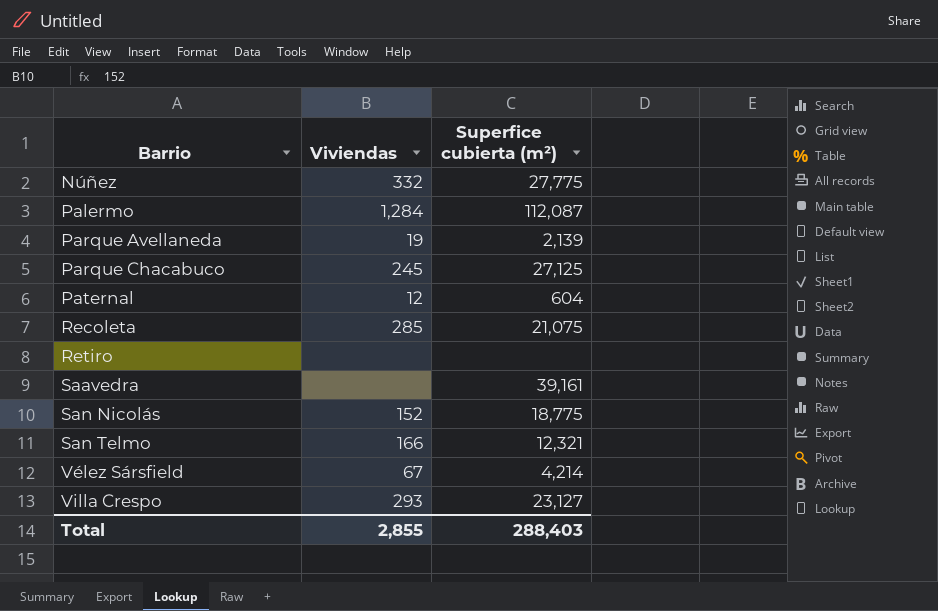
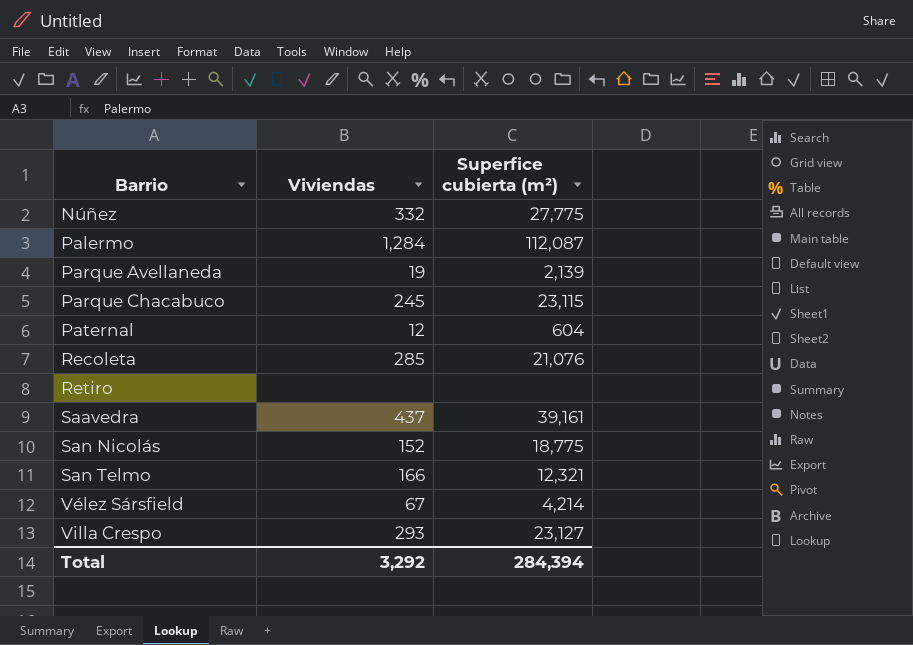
Parque Chacabuco | Superfice cubierta (m²): 27,125 -> 23,115
Recoleta | Superfice cubierta (m²): 21,075 -> 21,076
Saavedra | Viviendas: none -> 437
Total | Viviendas: 2,855 -> 3,292
Total | Superfice cubierta (m²): 288,403 -> 284,394

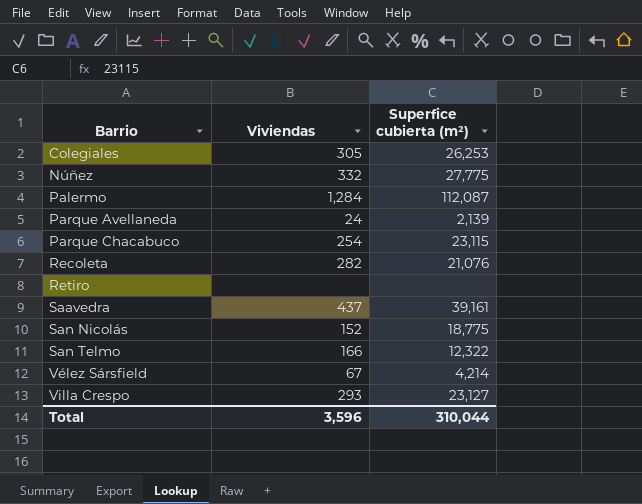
row Paternal: 12 | 604 -> none
row Colegiales: none -> 305 | 26,253
Parque Avellaneda | Viviendas: 19 -> 24
Parque Chacabuco | Viviendas: 245 -> 254
Recoleta | Viviendas: 285 -> 282
San Telmo | Superfice cubierta (m²): 12,321 -> 12,322
Total | Viviendas: 3,292 -> 3,596
Total | Superfice cubierta (m²): 284,394 -> 310,044

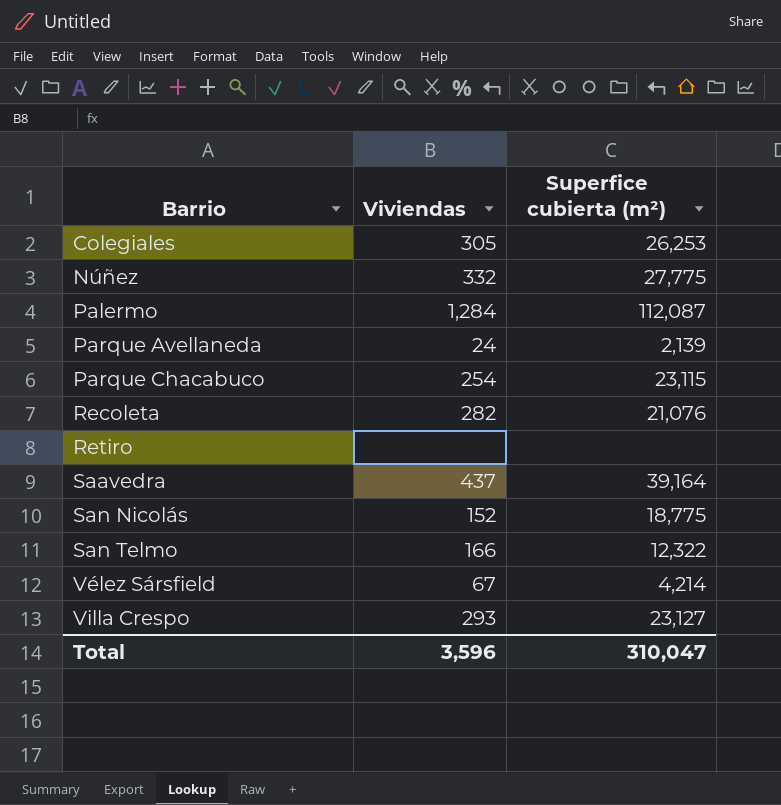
Saavedra | Superfice cubierta (m²): 39,161 -> 39,164
Total | Superfice cubierta (m²): 310,044 -> 310,047

